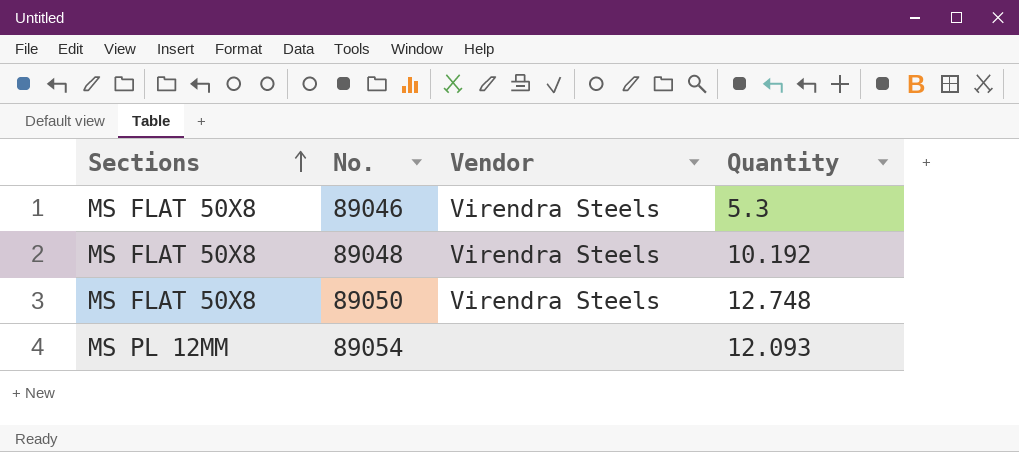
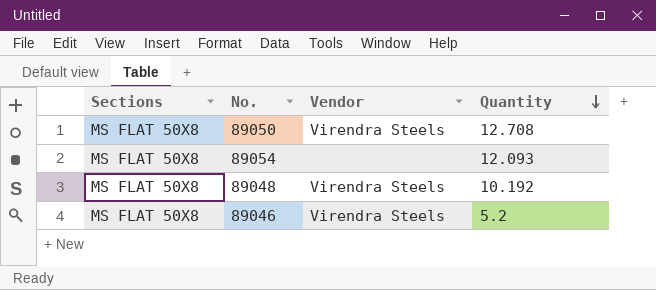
row order: Sections ascending -> Quantity descending
89050 | Quantity: 12.748 -> 12.708
89054 | Sections: MS PL 12MM -> MS FLAT 50X8
89046 | Quantity: 5.3 -> 5.2

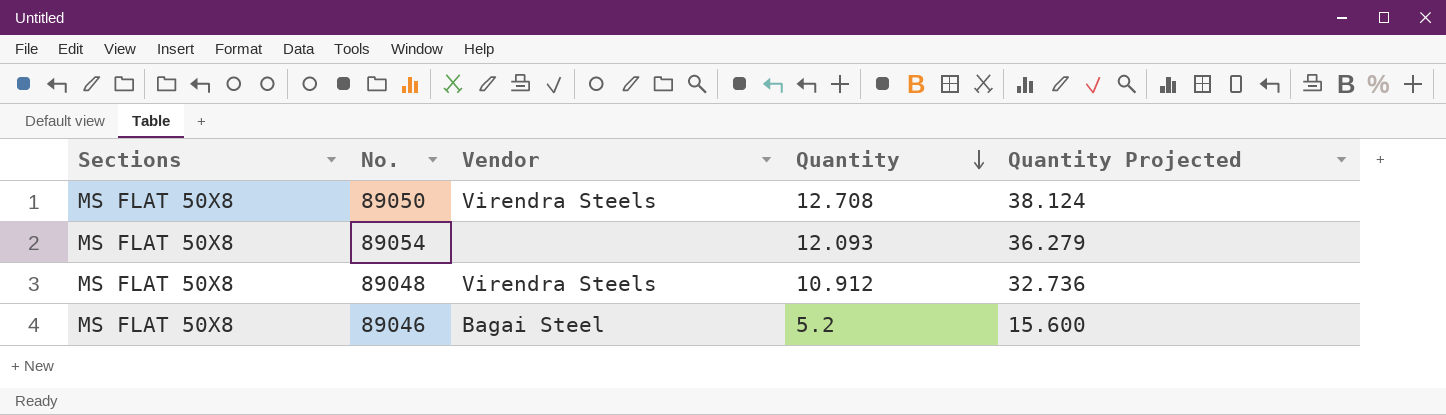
column Quantity Projected | formula: none -> [Quantity] * 3
89048 | Quantity: 10.192 -> 10.912
89046 | Vendor: Virendra Steels -> Bagai Steel

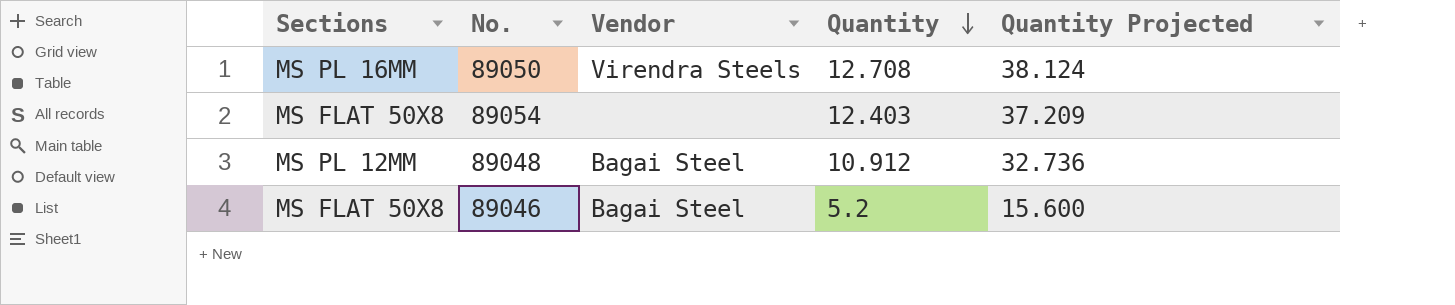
89050 | Sections: MS FLAT 50X8 -> MS PL 16MM
89054 | Quantity: 12.093 -> 12.403
89054 | Quantity Projected: 36.279 -> 37.209
89048 | Sections: MS FLAT 50X8 -> MS PL 12MM
89048 | Vendor: Virendra Steels -> Bagai Steel

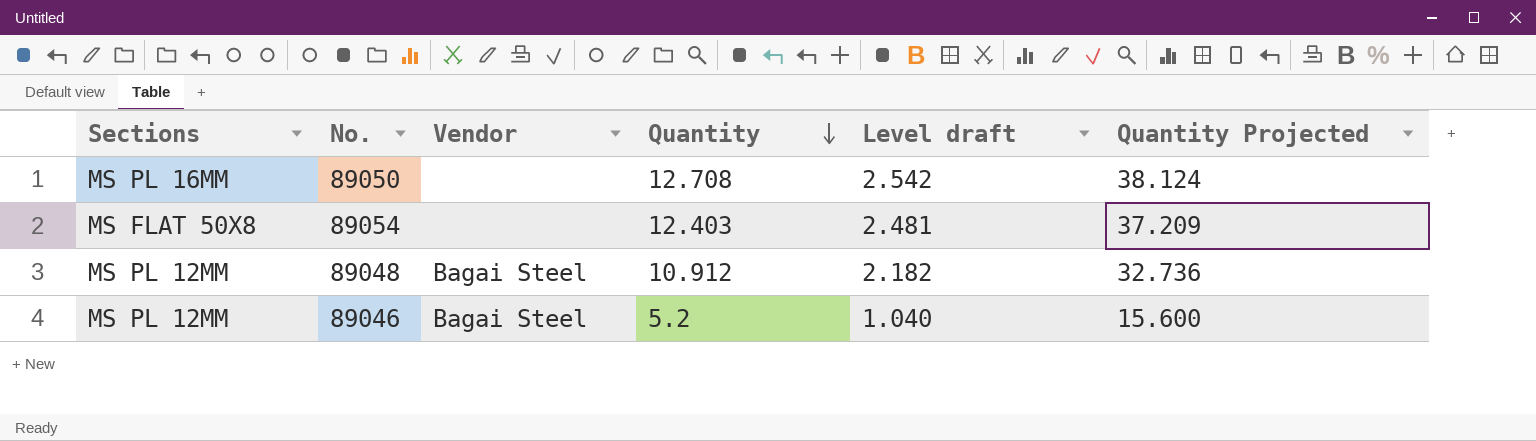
column Level draft | formula: none -> [Quantity] * 0.2
89050 | Vendor: Virendra Steels -> none
89046 | Sections: MS FLAT 50X8 -> MS PL 12MM

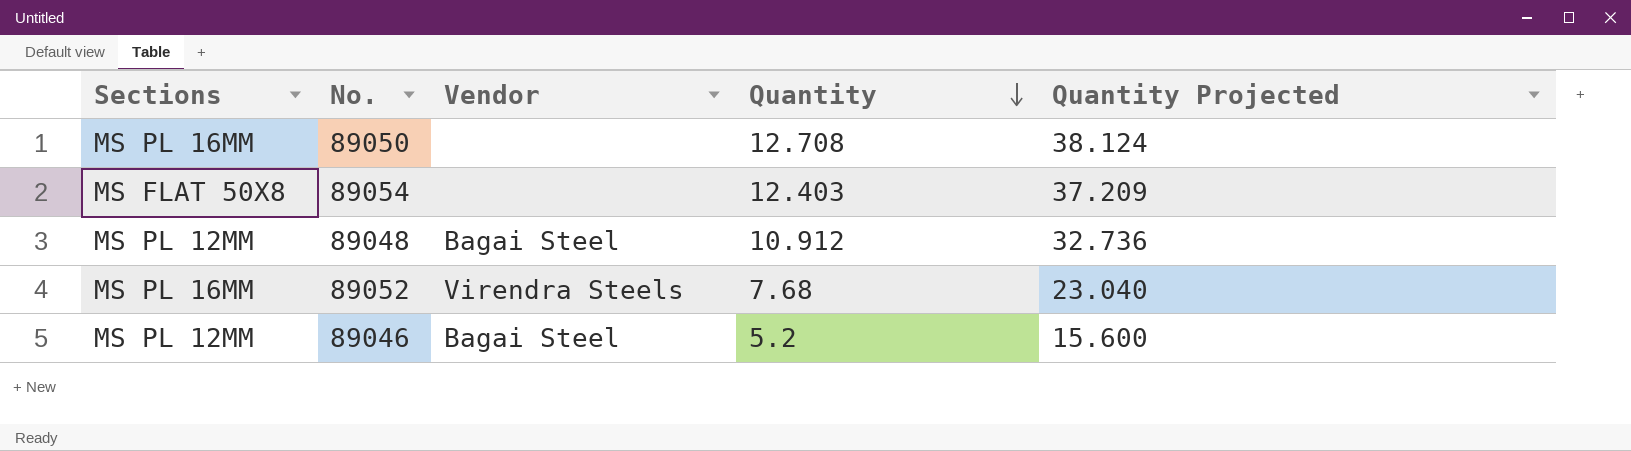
column Level draft | formula: [Quantity] * 0.2 -> none
row 89052: none -> MS PL 16MM | Virendra Steels | 7.68 | 23.040

